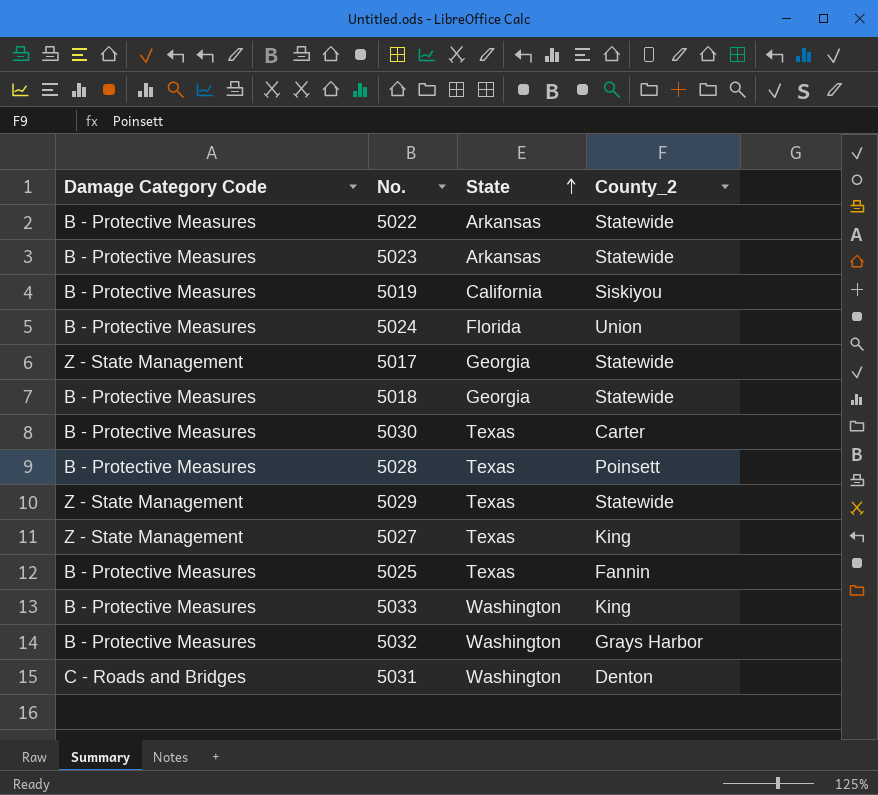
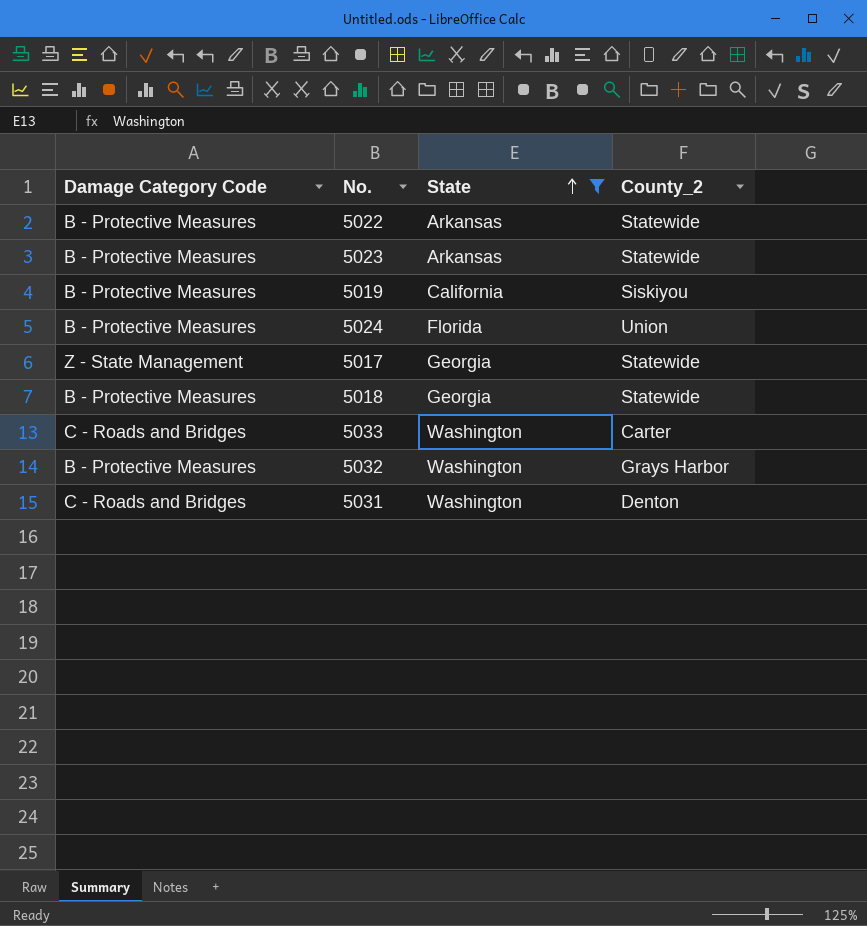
filter: none -> State != Texas
5033 | Damage Category Code: B - Protective Measures -> C - Roads and Bridges
5033 | County_2: King -> Carter

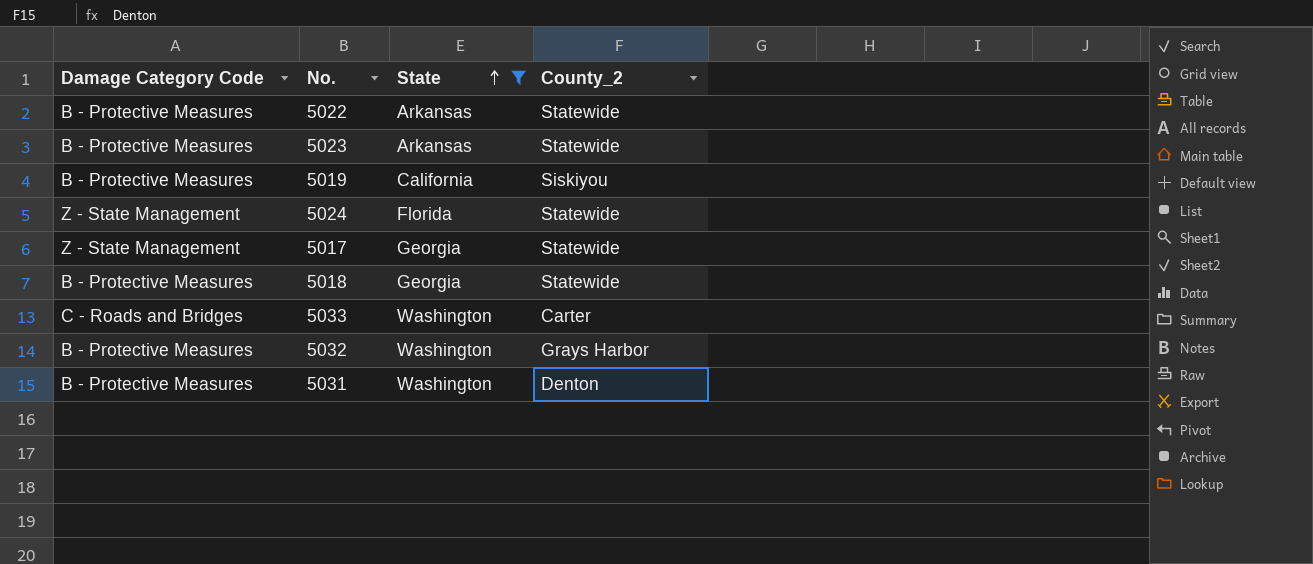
5024 | Damage Category Code: B - Protective Measures -> Z - State Management
5024 | County_2: Union -> Statewide
5031 | Damage Category Code: C - Roads and Bridges -> B - Protective Measures

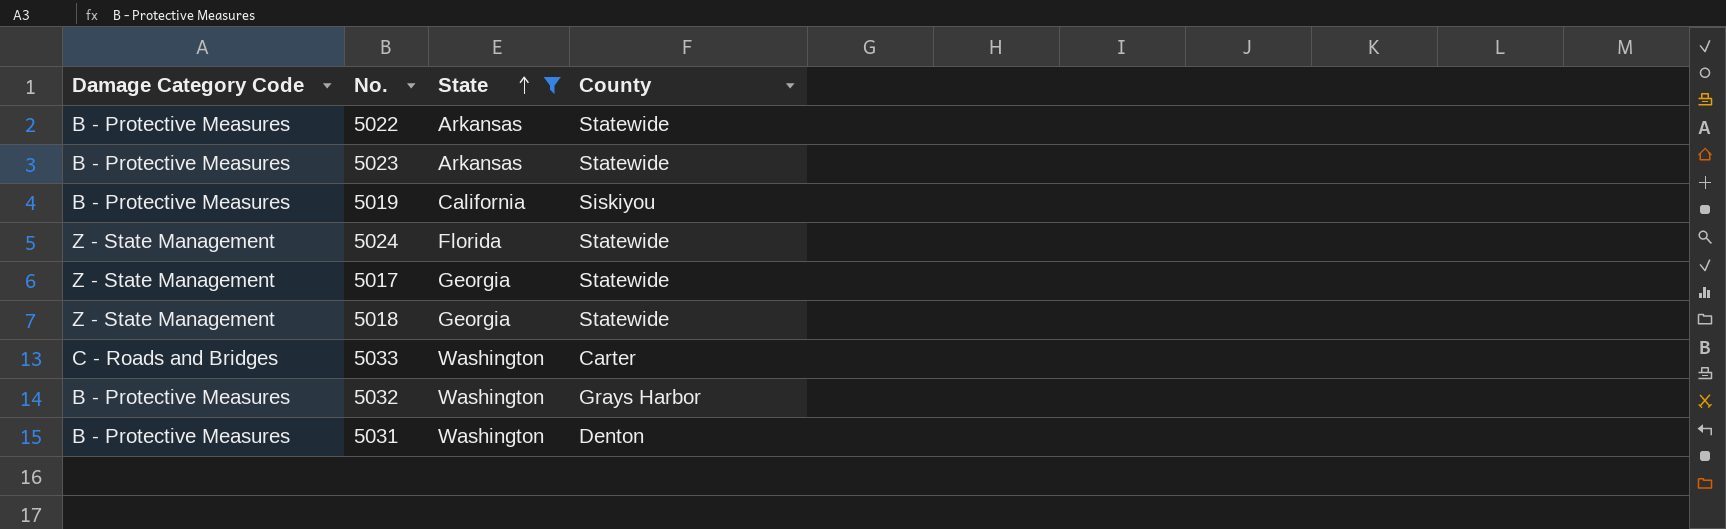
column name: County_2 -> County
5018 | Damage Category Code: B - Protective Measures -> Z - State Management

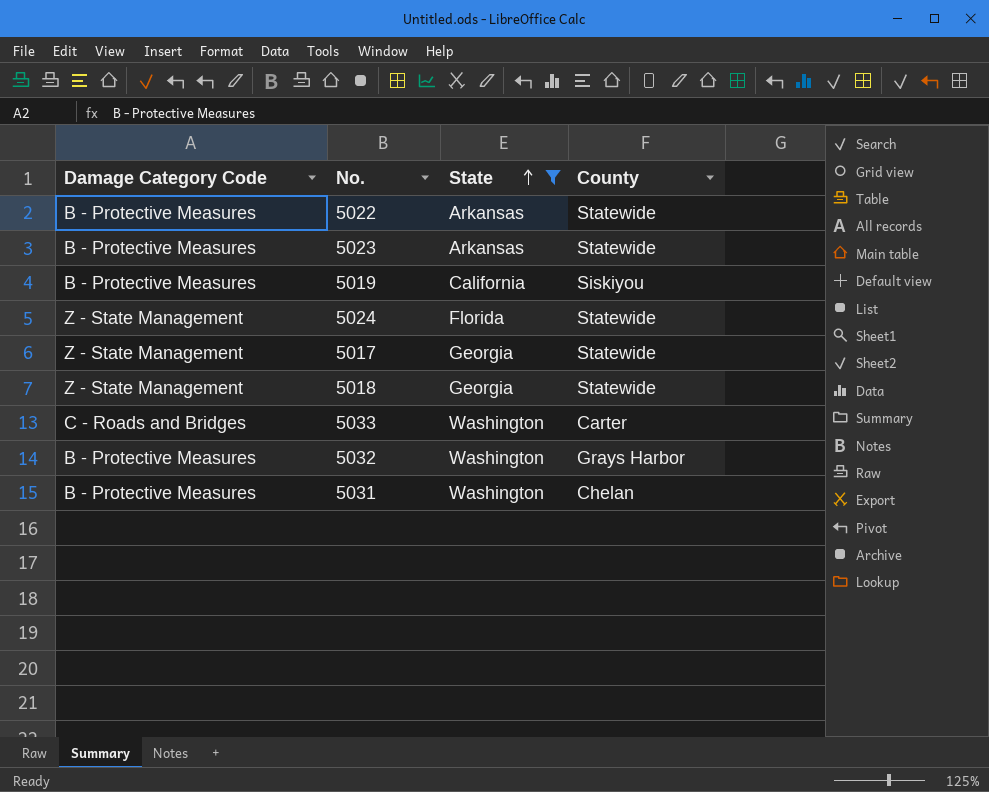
5031 | County: Denton -> Chelan

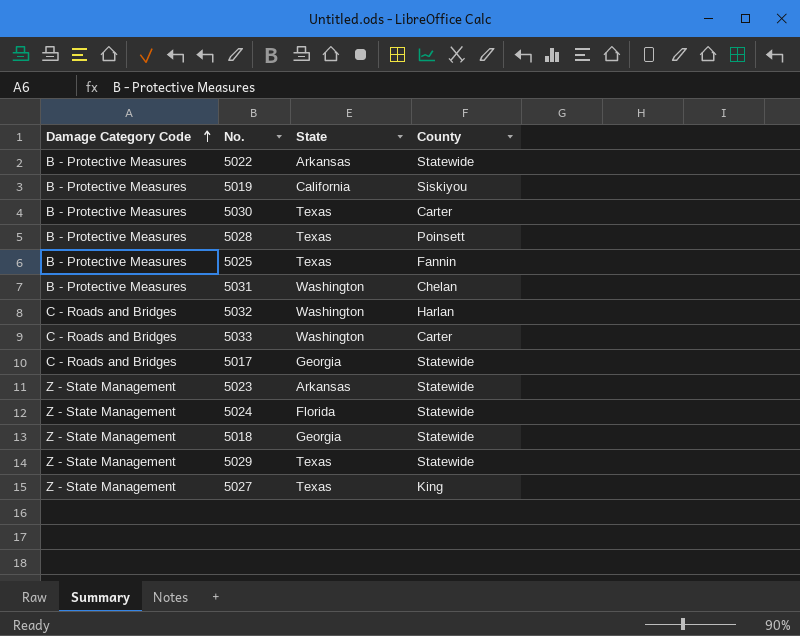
filter: State != Texas -> none
row order: State ascending -> Damage Category Code ascending
5032 | Damage Category Code: B - Protective Measures -> C - Roads and Bridges
5032 | County: Grays Harbor -> Harlan
5017 | Damage Category Code: Z - State Management -> C - Roads and Bridges
5023 | Damage Category Code: B - Protective Measures -> Z - State Management

